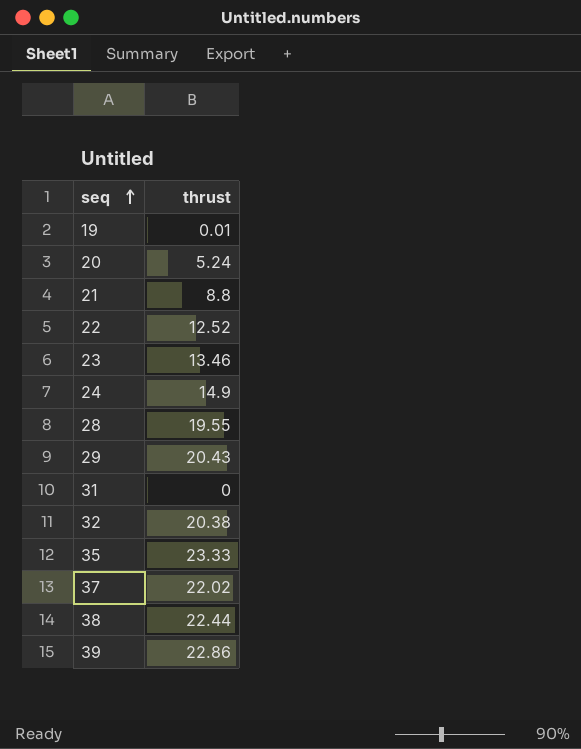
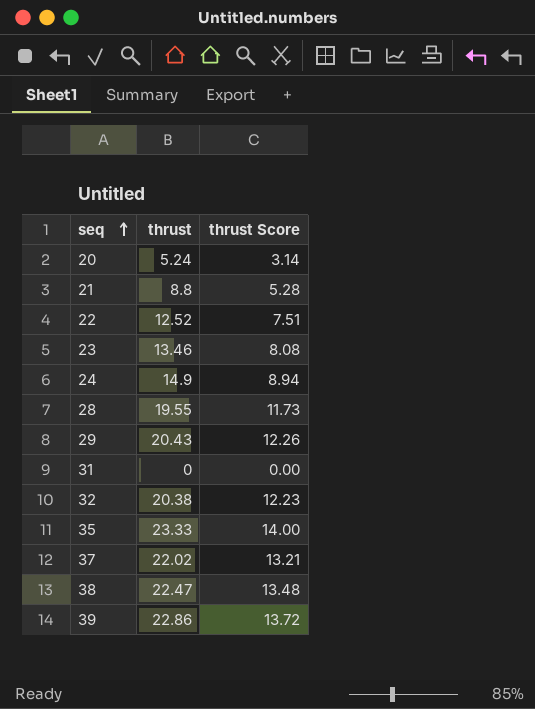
column thrust Score | formula: none -> [thrust] * 0.6
row 19: 0.01 -> none
38 | thrust: 22.44 -> 22.47

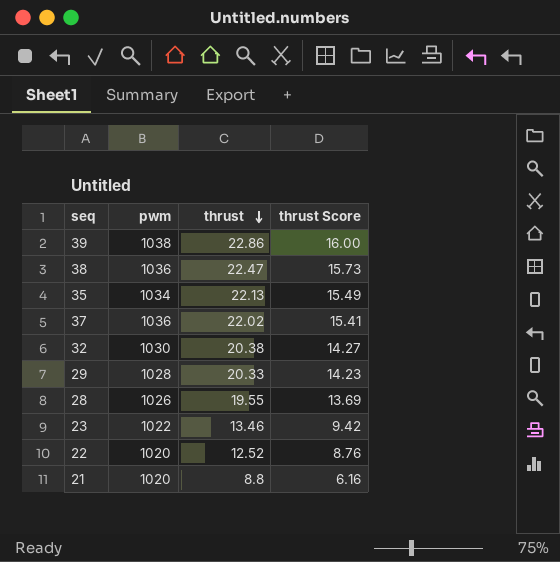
row order: seq ascending -> thrust descending
column pwm | position: none -> 2
column thrust Score | formula: [thrust] * 0.6 -> [thrust] * 0.7
row 20: 5.24 | 3.14 -> none
row 24: 14.9 | 8.94 -> none
row 31: 0 | 0.00 -> none
35 | thrust: 23.33 -> 22.13
29 | thrust: 20.43 -> 20.33

